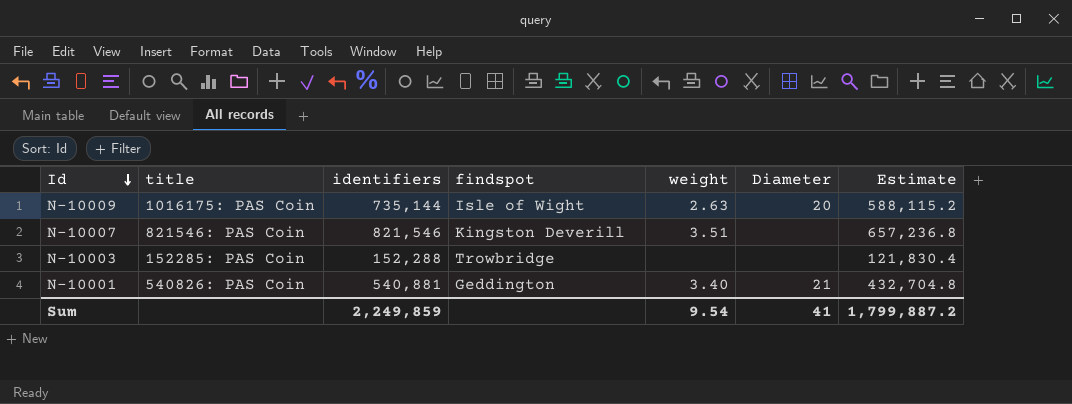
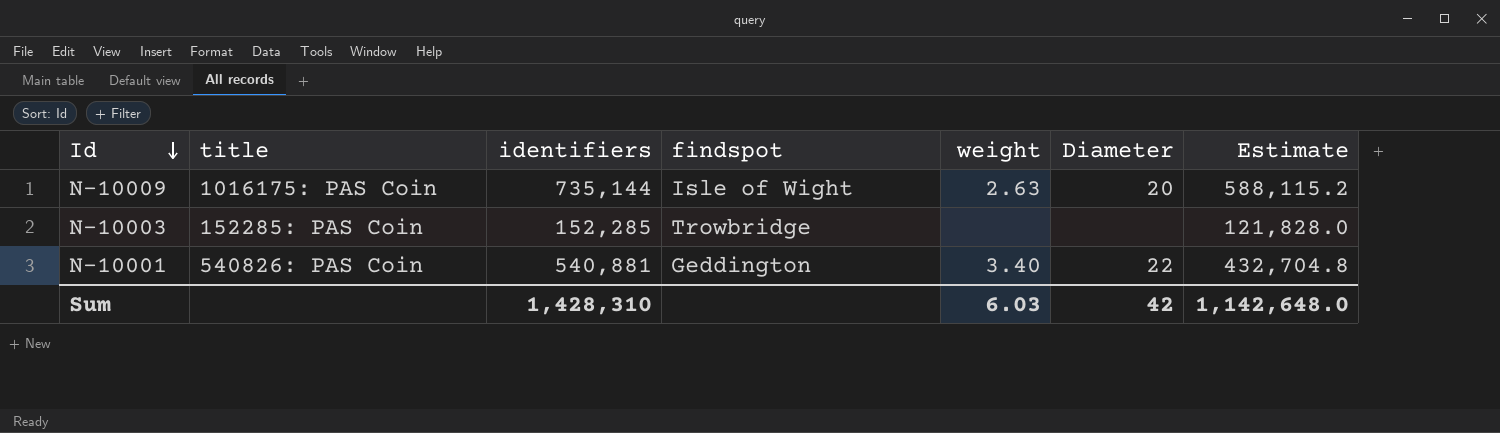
row N-10007: 821546: PAS Coin | 821,546 | Kingston Deverill | 3.51 | none | 657,236.8 -> none
N-10003 | identifiers: 152,288 -> 152,285
N-10003 | Estimate: 121,830.4 -> 121,828.0
N-10001 | Diameter: 21 -> 22
Sum | identifiers: 2,249,859 -> 1,428,310
Sum | weight: 9.54 -> 6.03
Sum | Diameter: 41 -> 42
Sum | Estimate: 1,799,887.2 -> 1,142,648.0

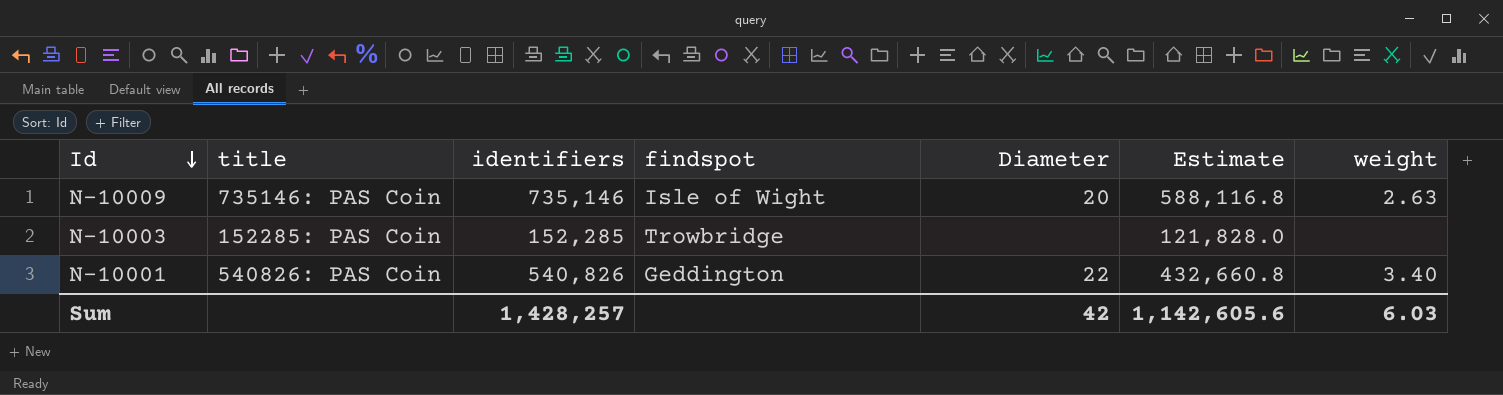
column weight | position: 5 -> 7
N-10009 | title: 1016175: PAS Coin -> 735146: PAS Coin
N-10009 | identifiers: 735,144 -> 735,146
N-10009 | Estimate: 588,115.2 -> 588,116.8
N-10001 | identifiers: 540,881 -> 540,826
N-10001 | Estimate: 432,704.8 -> 432,660.8
Sum | identifiers: 1,428,310 -> 1,428,257
Sum | Estimate: 1,142,648.0 -> 1,142,605.6

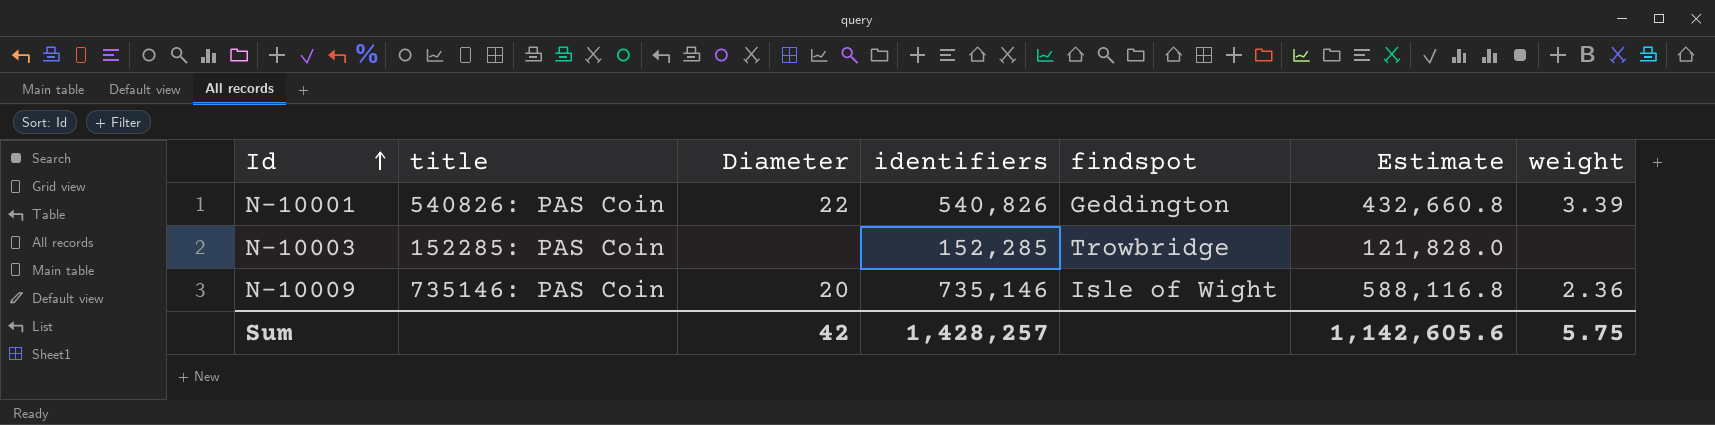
row order: Id descending -> Id ascending
column Diameter | position: 5 -> 3
N-10001 | weight: 3.40 -> 3.39
N-10009 | weight: 2.63 -> 2.36
Sum | weight: 6.03 -> 5.75

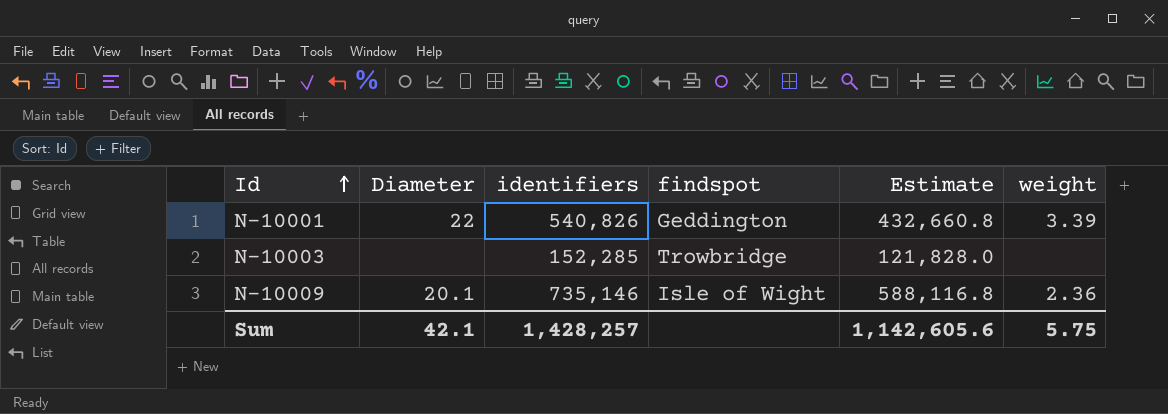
column title | position: 2 -> none
N-10009 | Diameter: 20 -> 20.1
Sum | Diameter: 42 -> 42.1

